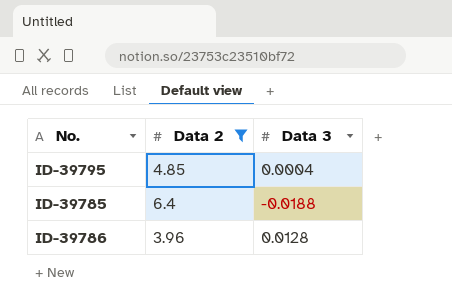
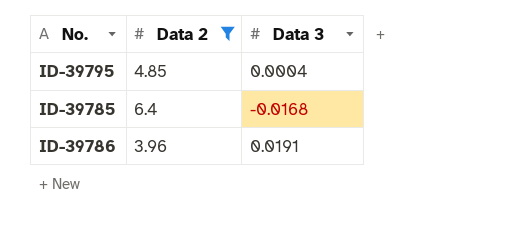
ID-39785 | Data 3: -0.0188 -> -0.0168
ID-39786 | Data 3: 0.0128 -> 0.0191

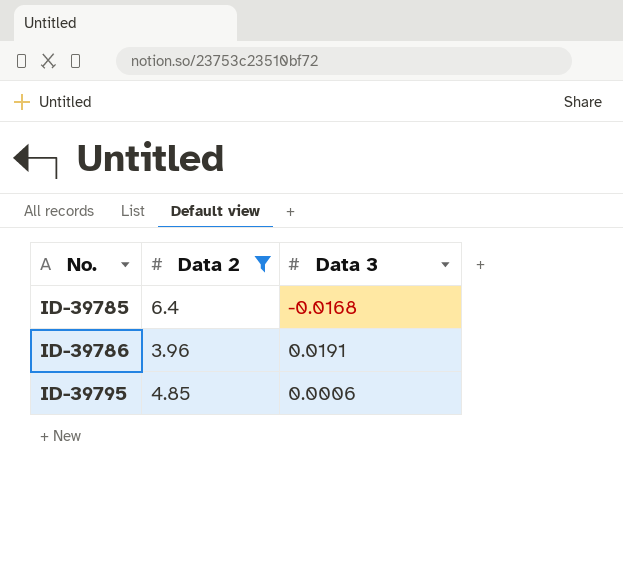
row order: none -> No. ascending
ID-39795 | Data 3: 0.0004 -> 0.0006

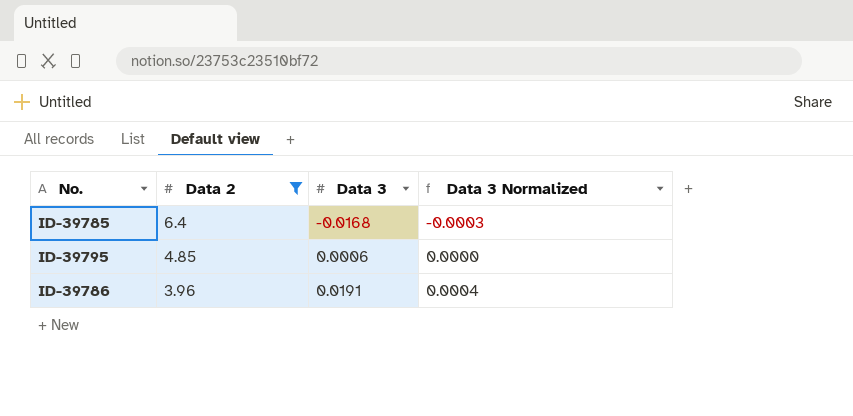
row order: No. ascending -> Data 2 descending
column Data 3 Normalized | formula: none -> [Data 3] * 0.02

